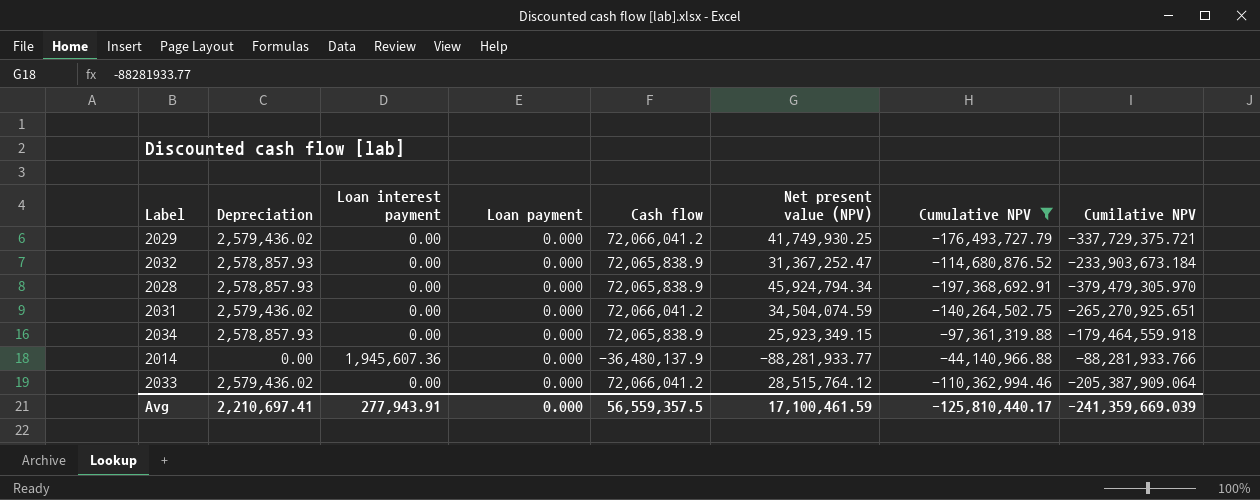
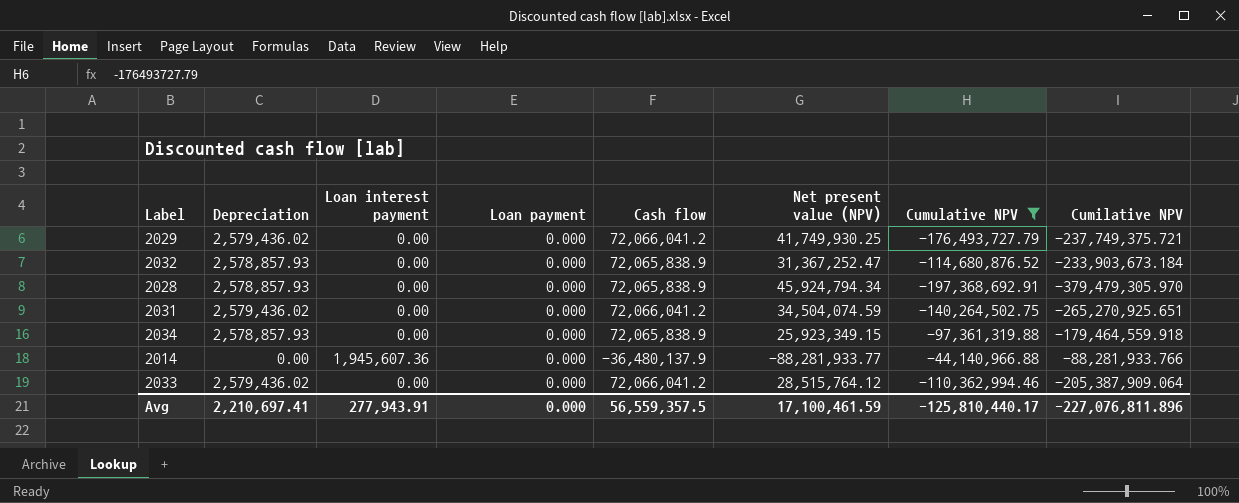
2029 | Cumilative NPV: -337,729,375.721 -> -237,749,375.721
Avg | Cumilative NPV: -241,359,669.039 -> -227,076,811.896

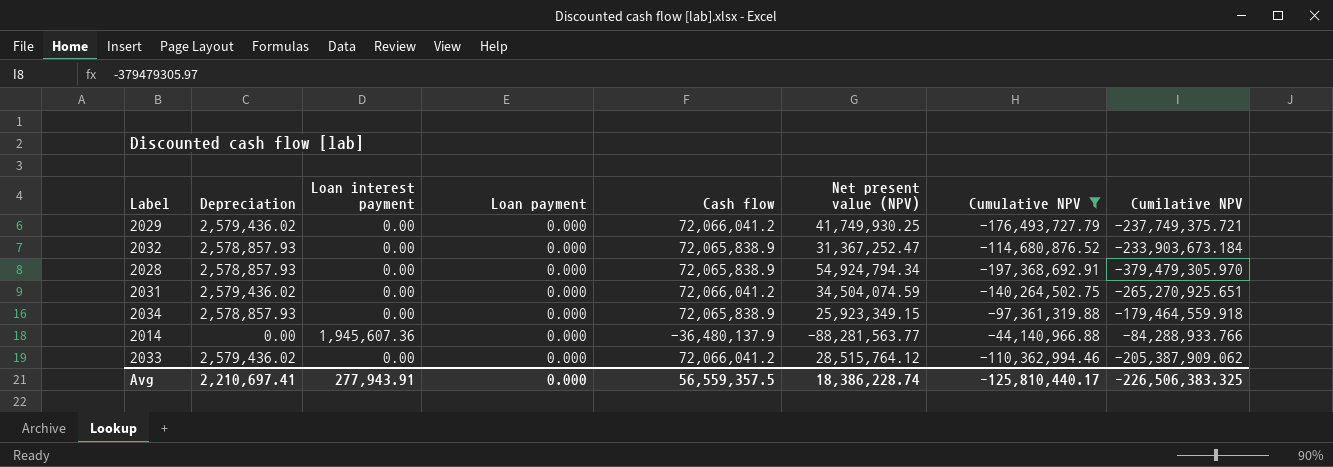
2028 | Net present value (NPV): 45,924,794.34 -> 54,924,794.34
2014 | Net present value (NPV): -88,281,933.77 -> -88,281,563.77
2014 | Cumilative NPV: -88,281,933.766 -> -84,288,933.766
2033 | Cumilative NPV: -205,387,909.064 -> -205,387,909.062
Avg | Net present value (NPV): 17,100,461.59 -> 18,386,228.74
Avg | Cumilative NPV: -227,076,811.896 -> -226,506,383.325

